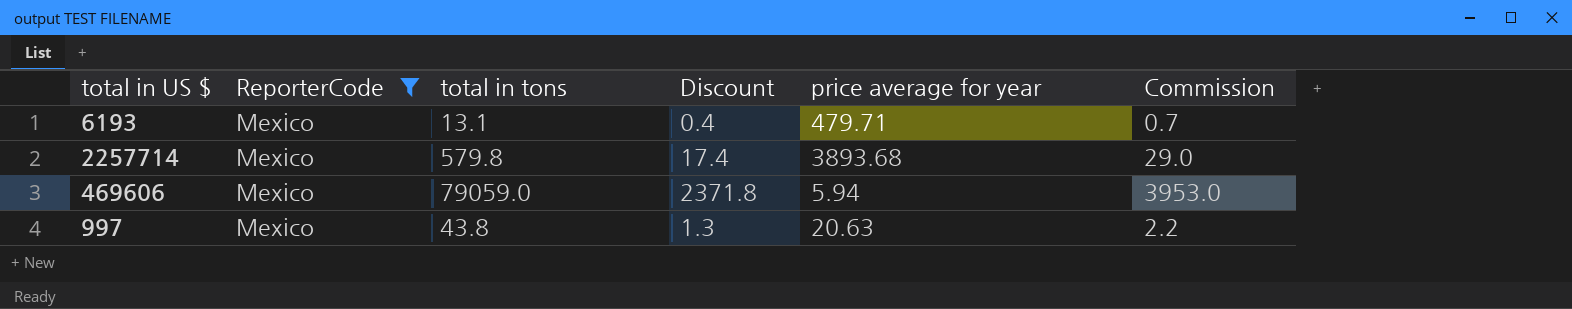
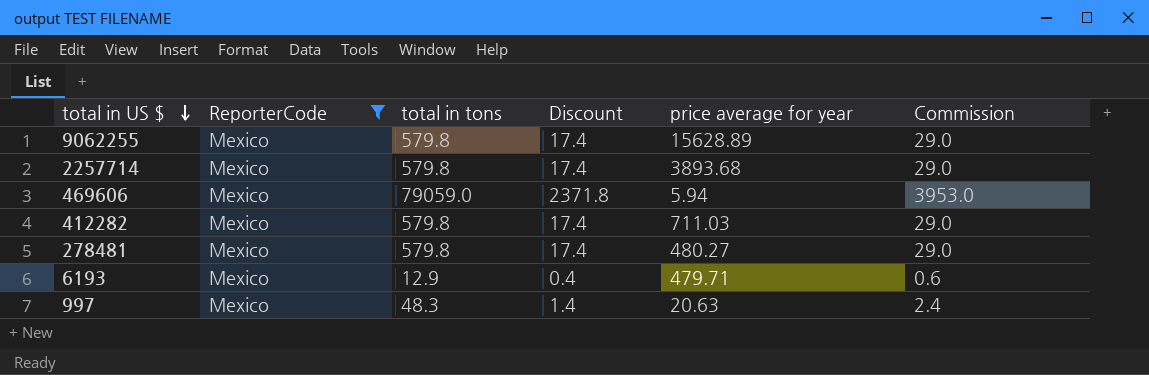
row order: none -> total in US $ descending
row 9062255: none -> Mexico | 579.8 | 17.4 | 15628.89 | 29.0
row 412282: none -> Mexico | 579.8 | 17.4 | 711.03 | 29.0
row 278481: none -> Mexico | 579.8 | 17.4 | 480.27 | 29.0
6193 | total in tons: 13.1 -> 12.9
6193 | Commission: 0.7 -> 0.6
997 | total in tons: 43.8 -> 48.3
997 | Discount: 1.3 -> 1.4
997 | Commission: 2.2 -> 2.4

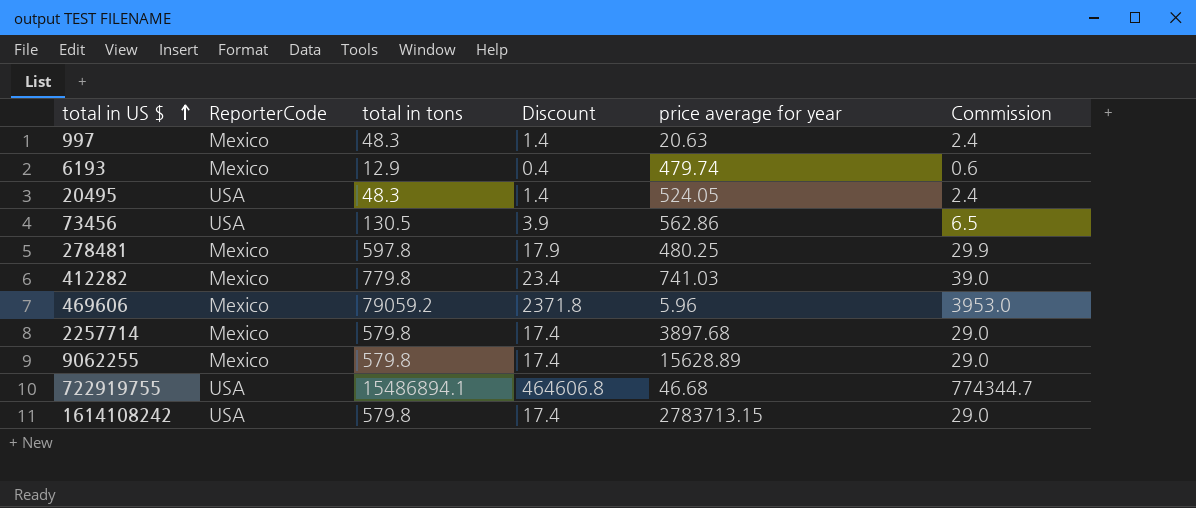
filter: ReporterCode = Mexico -> none
row order: total in US $ descending -> total in US $ ascending
6193 | price average for year: 479.71 -> 479.74
278481 | total in tons: 579.8 -> 597.8
278481 | Discount: 17.4 -> 17.9
278481 | price average for year: 480.27 -> 480.25
278481 | Commission: 29.0 -> 29.9
412282 | total in tons: 579.8 -> 779.8
412282 | Discount: 17.4 -> 23.4
412282 | price average for year: 711.03 -> 741.03
412282 | Commission: 29.0 -> 39.0
469606 | total in tons: 79059.0 -> 79059.2
469606 | price average for year: 5.94 -> 5.96
2257714 | price average for year: 3893.68 -> 3897.68

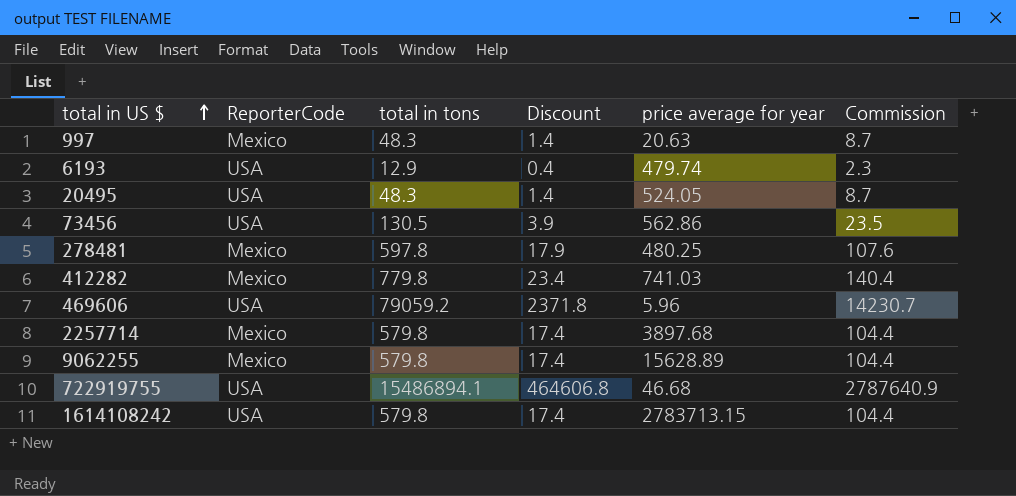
column Commission | formula: [total in tons] * 0.05 -> [total in tons] * 0.18
6193 | ReporterCode: Mexico -> USA
469606 | ReporterCode: Mexico -> USA

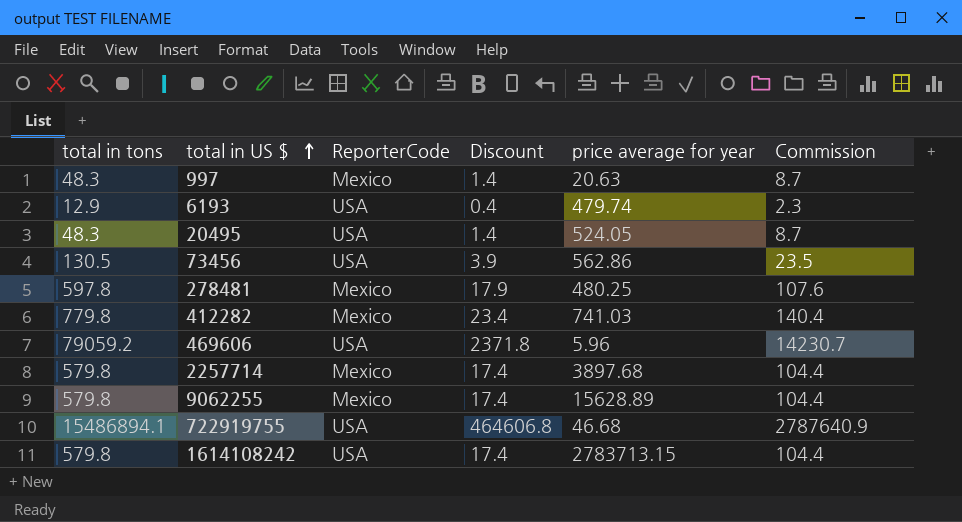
column total in tons | position: 3 -> 1

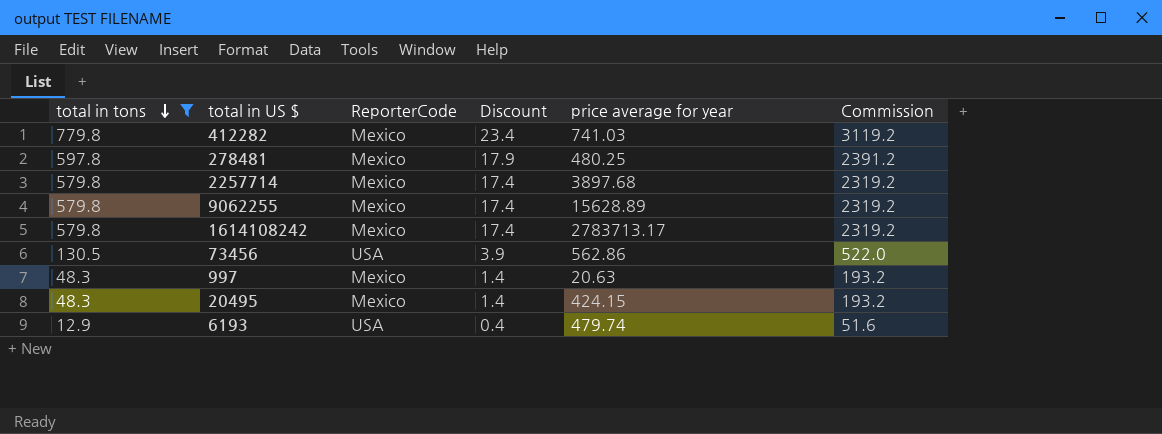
filter: none -> total in tons <= 779.8
row order: total in US $ ascending -> total in tons descending
column Commission | formula: [total in tons] * 0.18 -> [total in tons] * 4
1614108242 | ReporterCode: USA -> Mexico
1614108242 | price average for year: 2783713.15 -> 2783713.17
20495 | ReporterCode: USA -> Mexico
20495 | price average for year: 524.05 -> 424.15

